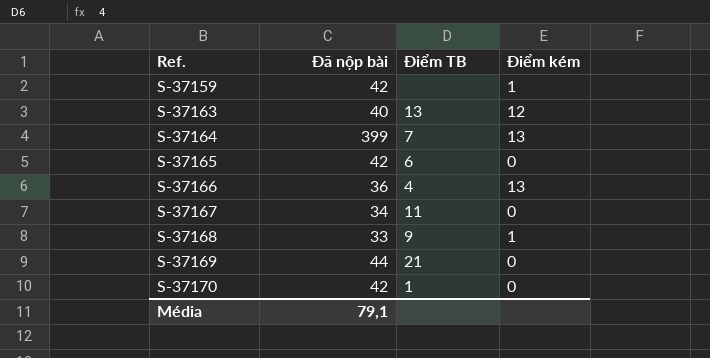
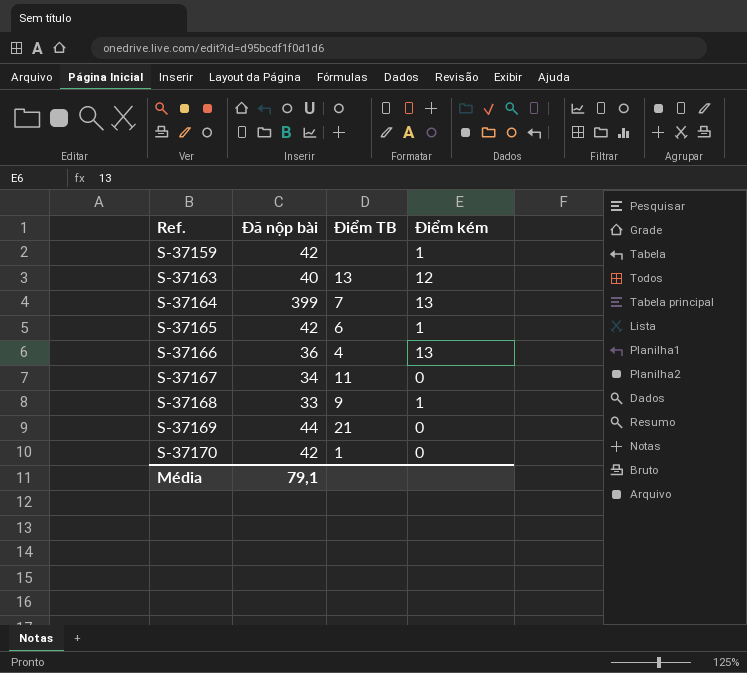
S-37165 | Điểm kém: 0 -> 1

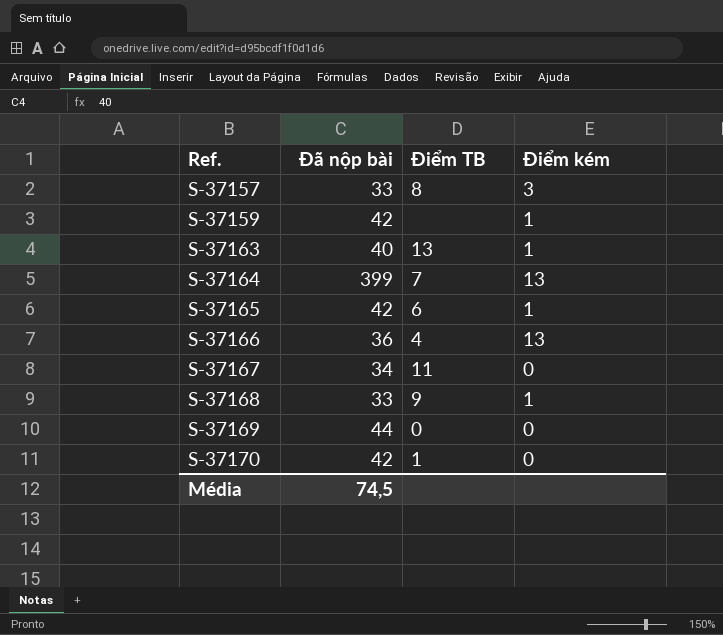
row S-37157: none -> 33 | 8 | 3
S-37163 | Điểm kém: 12 -> 1
S-37169 | Điểm TB: 21 -> 0
Média | Đã nộp bài: 79,1 -> 74,5

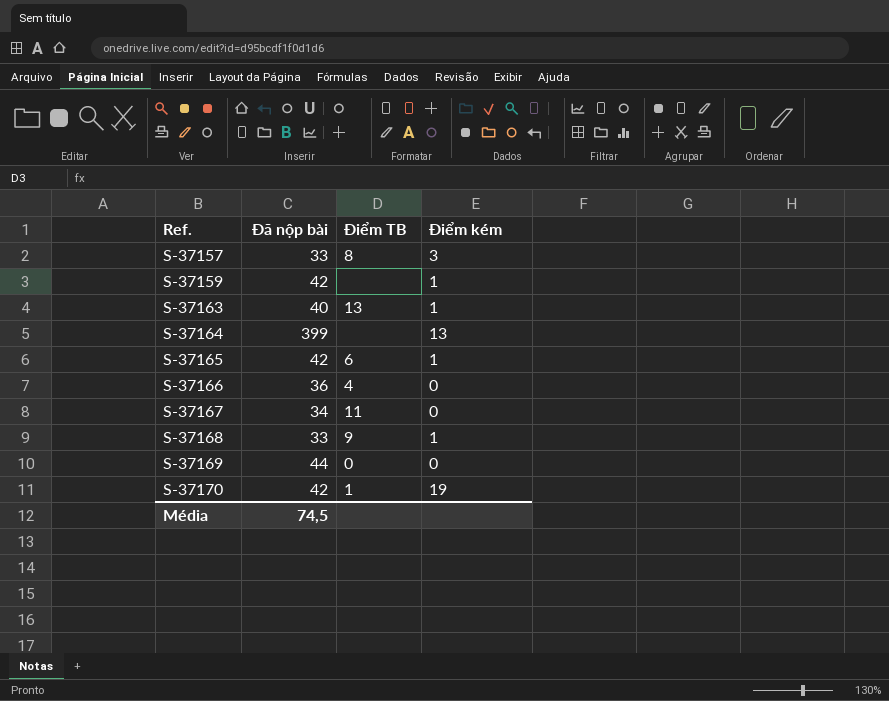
S-37164 | Điểm TB: 7 -> none
S-37166 | Điểm kém: 13 -> 0
S-37170 | Điểm kém: 0 -> 19

